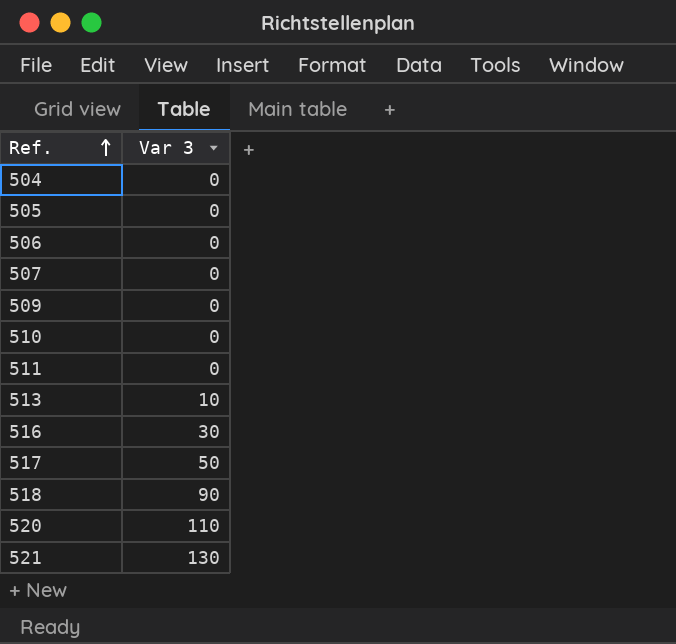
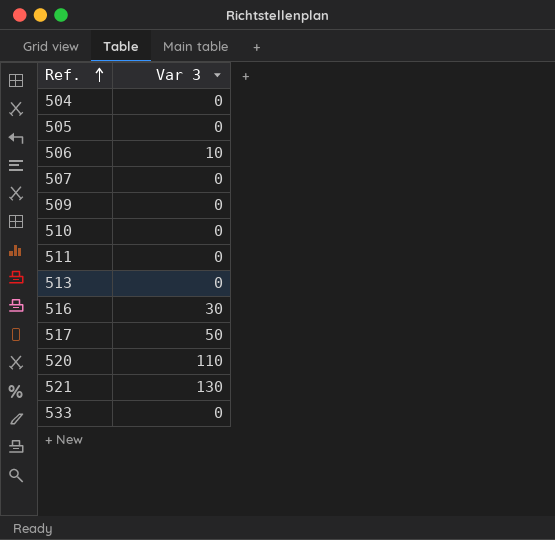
row 518: 90 -> none
506 | Var 3: 0 -> 10
513 | Var 3: 10 -> 0
row 533: none -> 0

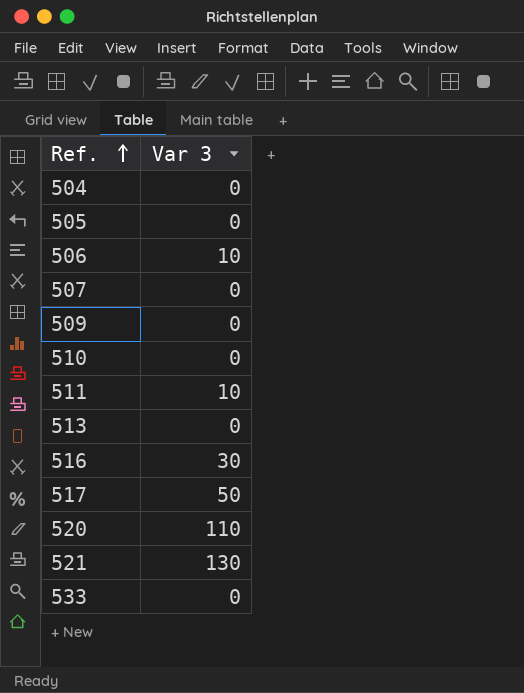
511 | Var 3: 0 -> 10

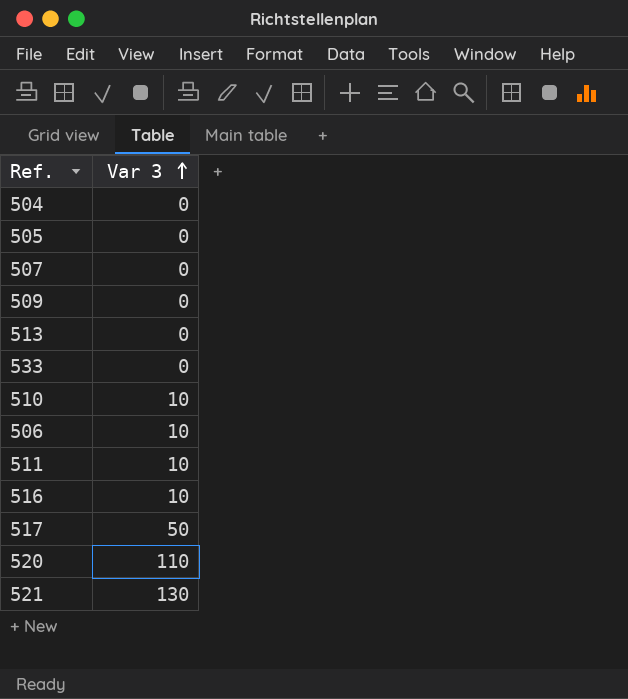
row order: Ref. ascending -> Var 3 ascending
510 | Var 3: 0 -> 10
516 | Var 3: 30 -> 10

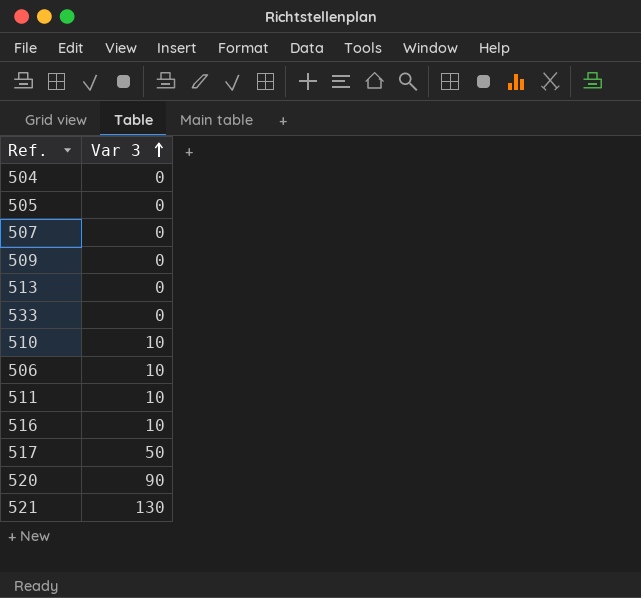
520 | Var 3: 110 -> 90

